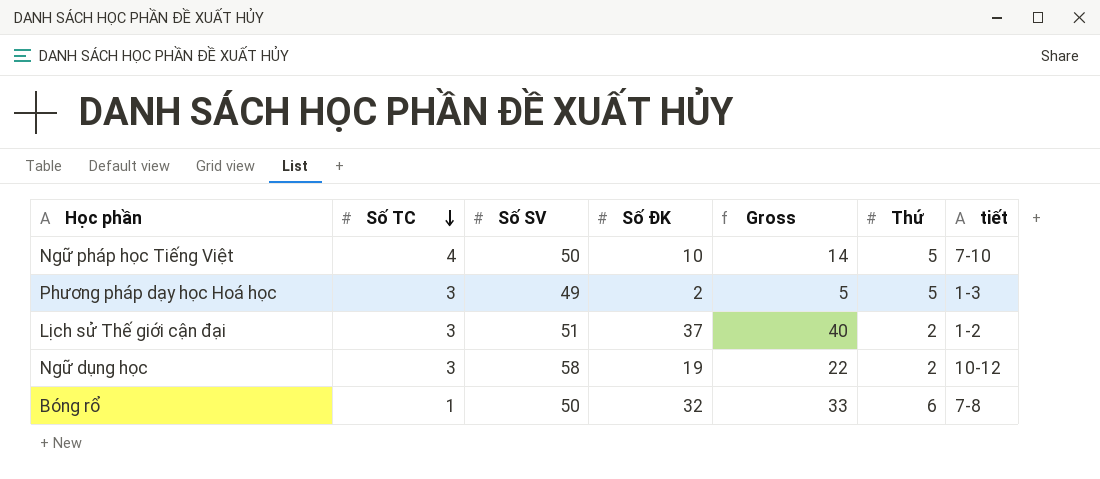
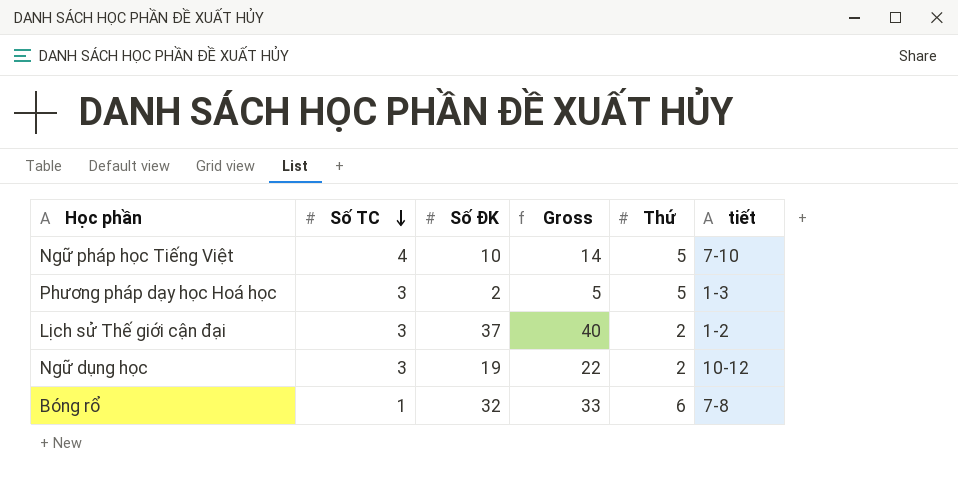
column Số SV | position: 3 -> none

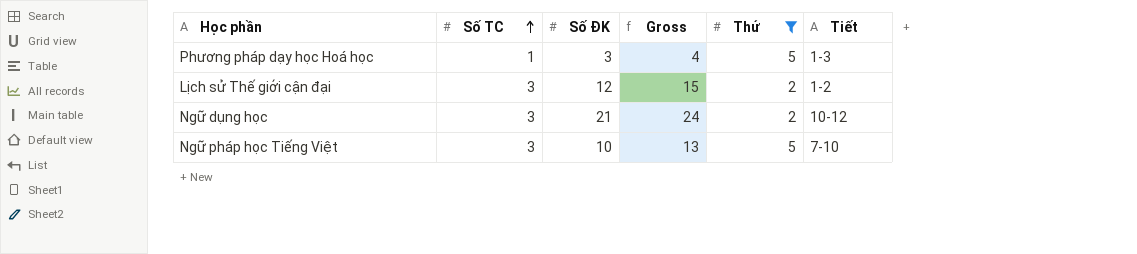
filter: none -> Thứ != 6
row order: Số TC descending -> Số TC ascending
column name: tiết -> Tiết
Phương pháp dạy học Hoá học | Số TC: 3 -> 1
Phương pháp dạy học Hoá học | Số ĐK: 2 -> 3
Phương pháp dạy học Hoá học | Gross: 5 -> 4
Lịch sử Thế giới cận đại | Số ĐK: 37 -> 12
Lịch sử Thế giới cận đại | Gross: 40 -> 15
Ngữ dụng học | Số ĐK: 19 -> 21
Ngữ dụng học | Gross: 22 -> 24
Ngữ pháp học Tiếng Việt | Số TC: 4 -> 3
Ngữ pháp học Tiếng Việt | Gross: 14 -> 13

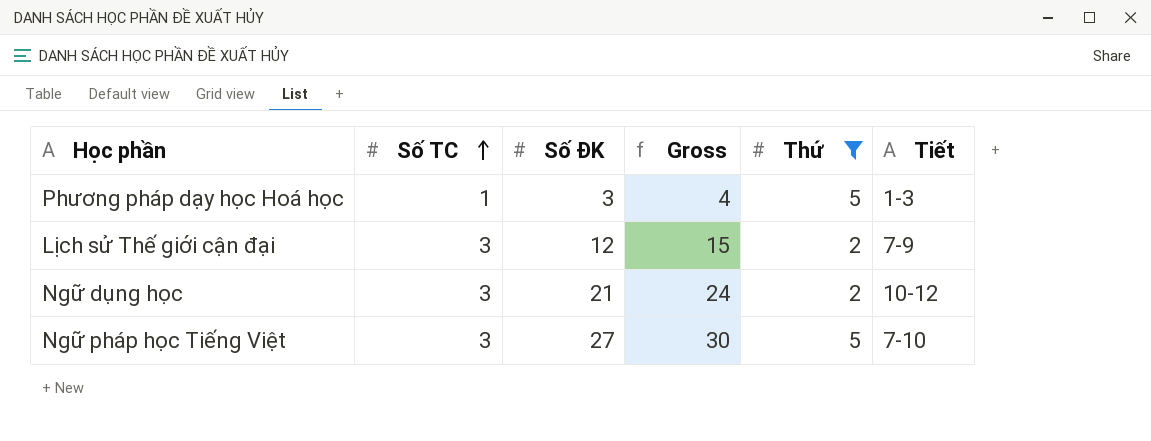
Lịch sử Thế giới cận đại | Tiết: 1-2 -> 7-9
Ngữ pháp học Tiếng Việt | Số ĐK: 10 -> 27
Ngữ pháp học Tiếng Việt | Gross: 13 -> 30

